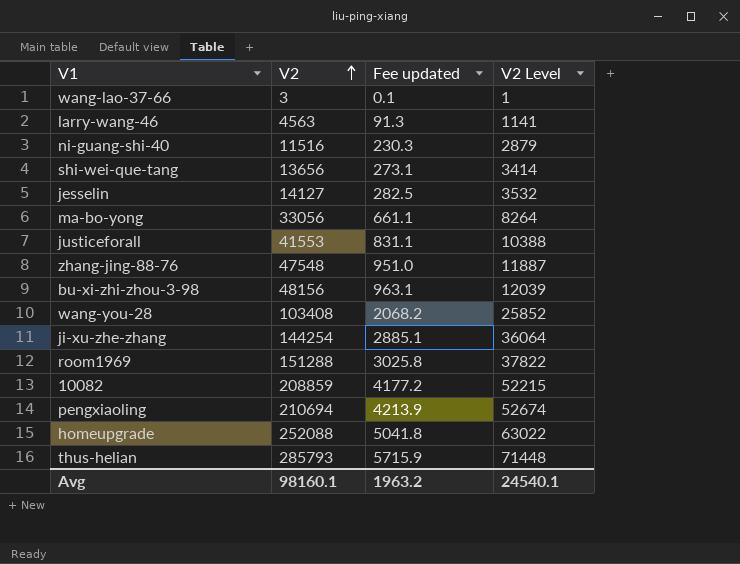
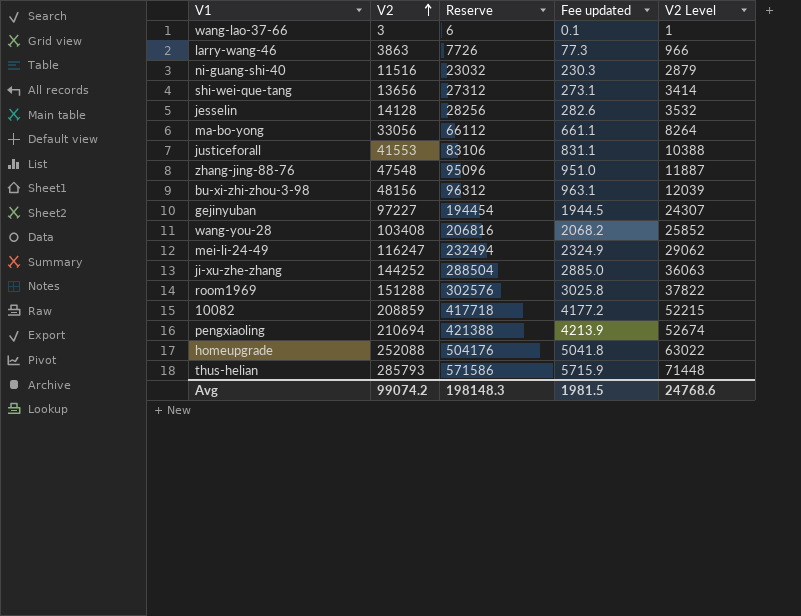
column Reserve | formula: none -> [V2] * 2
larry-wang-46 | V2: 4563 -> 3863
larry-wang-46 | Fee updated: 91.3 -> 77.3
larry-wang-46 | V2 Level: 1141 -> 966
jesselin | V2: 14127 -> 14128
jesselin | Fee updated: 282.5 -> 282.6
row gejinyuban: none -> 97227 | 194454 | 1944.5 | 24307
row mei-li-24-49: none -> 116247 | 232494 | 2324.9 | 29062
ji-xu-zhe-zhang | V2: 144254 -> 144252
ji-xu-zhe-zhang | Fee updated: 2885.1 -> 2885.0
ji-xu-zhe-zhang | V2 Level: 36064 -> 36063
Avg | V2: 98160.1 -> 99074.2
Avg | Fee updated: 1963.2 -> 1981.5
Avg | V2 Level: 24540.1 -> 24768.6

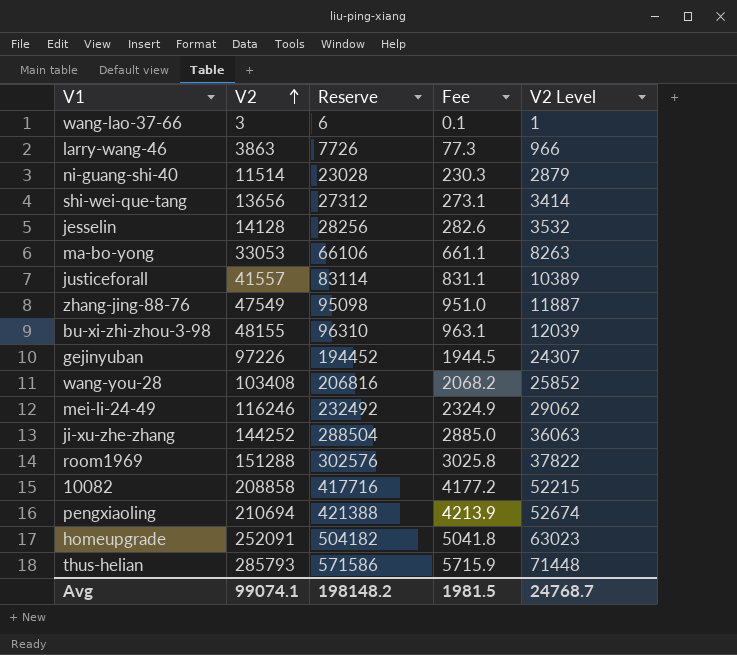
column name: Fee updated -> Fee
ni-guang-shi-40 | V2: 11516 -> 11514
ni-guang-shi-40 | Reserve: 23032 -> 23028
ma-bo-yong | V2: 33056 -> 33053
ma-bo-yong | Reserve: 66112 -> 66106
ma-bo-yong | V2 Level: 8264 -> 8263
justiceforall | V2: 41553 -> 41557
justiceforall | Reserve: 83106 -> 83114
justiceforall | V2 Level: 10388 -> 10389
zhang-jing-88-76 | V2: 47548 -> 47549
zhang-jing-88-76 | Reserve: 95096 -> 95098
bu-xi-zhi-zhou-3-98 | V2: 48156 -> 48155
bu-xi-zhi-zhou-3-98 | Reserve: 96312 -> 96310
gejinyuban | V2: 97227 -> 97226
gejinyuban | Reserve: 194454 -> 194452
mei-li-24-49 | V2: 116247 -> 116246
mei-li-24-49 | Reserve: 232494 -> 232492
10082 | V2: 208859 -> 208858
10082 | Reserve: 417718 -> 417716
homeupgrade | V2: 252088 -> 252091
homeupgrade | Reserve: 504176 -> 504182
homeupgrade | V2 Level: 63022 -> 63023
Avg | V2: 99074.2 -> 99074.1
Avg | Reserve: 198148.3 -> 198148.2
Avg | V2 Level: 24768.6 -> 24768.7

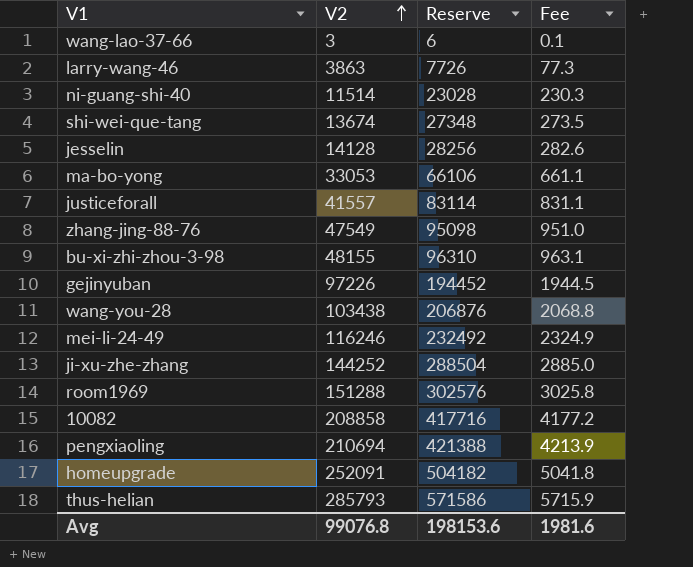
column V2 Level | formula: [V2] * 0.25 -> none
shi-wei-que-tang | V2: 13656 -> 13674
shi-wei-que-tang | Reserve: 27312 -> 27348
shi-wei-que-tang | Fee: 273.1 -> 273.5
wang-you-28 | V2: 103408 -> 103438
wang-you-28 | Reserve: 206816 -> 206876
wang-you-28 | Fee: 2068.2 -> 2068.8
Avg | V2: 99074.1 -> 99076.8
Avg | Reserve: 198148.2 -> 198153.6
Avg | Fee: 1981.5 -> 1981.6

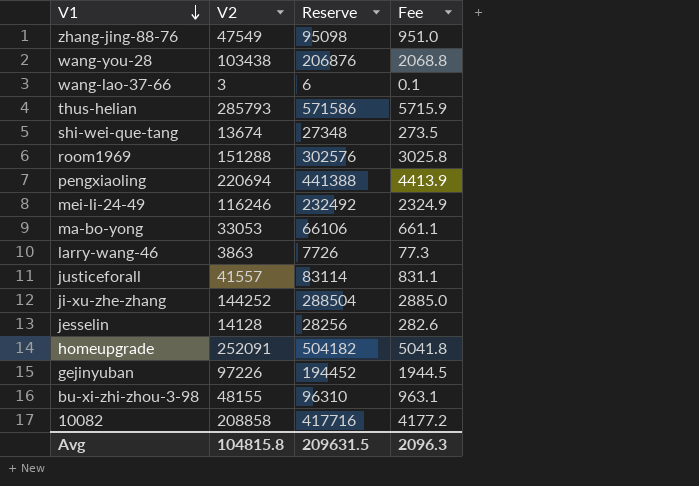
row order: V2 ascending -> V1 descending
row ni-guang-shi-40: 11514 | 23028 | 230.3 -> none
pengxiaoling | V2: 210694 -> 220694
pengxiaoling | Reserve: 421388 -> 441388
pengxiaoling | Fee: 4213.9 -> 4413.9
Avg | V2: 99076.8 -> 104815.8
Avg | Reserve: 198153.6 -> 209631.5
Avg | Fee: 1981.6 -> 2096.3

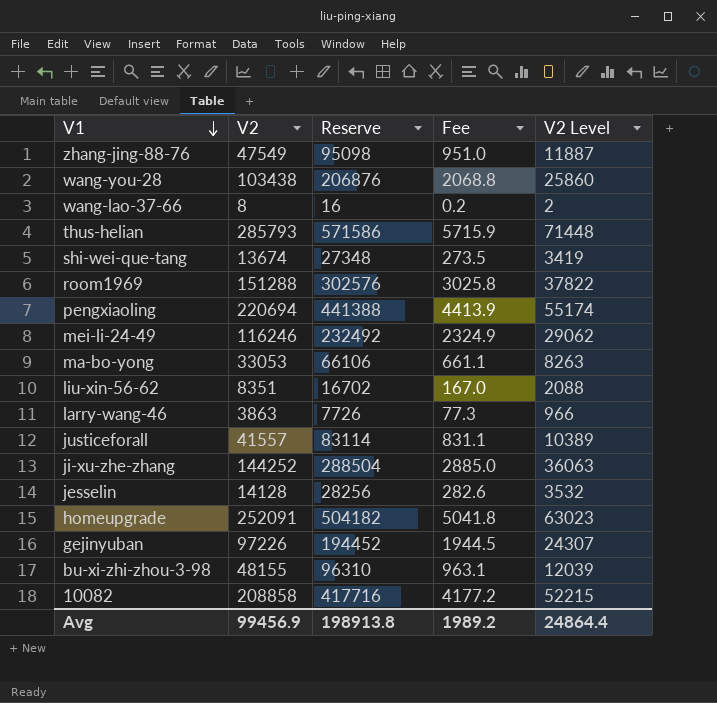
column V2 Level | formula: none -> [V2] * 0.25
wang-lao-37-66 | V2: 3 -> 8
wang-lao-37-66 | Reserve: 6 -> 16
wang-lao-37-66 | Fee: 0.1 -> 0.2
row liu-xin-56-62: none -> 8351 | 16702 | 167.0 | 2088
Avg | V2: 104815.8 -> 99456.9
Avg | Reserve: 209631.5 -> 198913.8
Avg | Fee: 2096.3 -> 1989.2

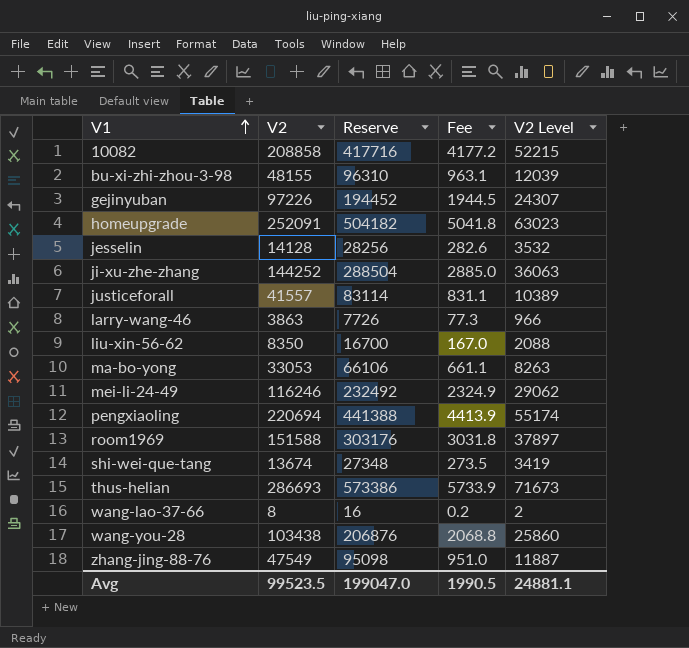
row order: V1 descending -> V1 ascending
liu-xin-56-62 | V2: 8351 -> 8350
liu-xin-56-62 | Reserve: 16702 -> 16700
room1969 | V2: 151288 -> 151588
room1969 | Reserve: 302576 -> 303176
room1969 | Fee: 3025.8 -> 3031.8
room1969 | V2 Level: 37822 -> 37897
thus-helian | V2: 285793 -> 286693
thus-helian | Reserve: 571586 -> 573386
thus-helian | Fee: 5715.9 -> 5733.9
thus-helian | V2 Level: 71448 -> 71673
Avg | V2: 99456.9 -> 99523.5
Avg | Reserve: 198913.8 -> 199047.0
Avg | Fee: 1989.2 -> 1990.5
Avg | V2 Level: 24864.4 -> 24881.1

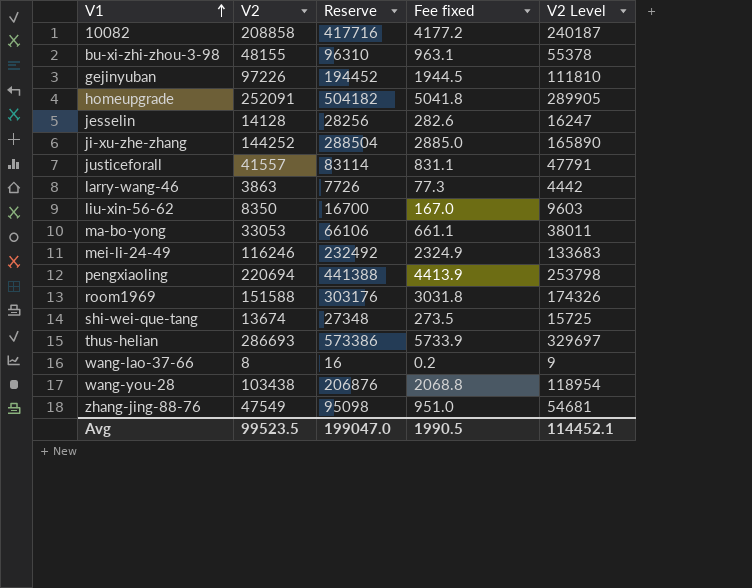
column name: Fee -> Fee fixed
column V2 Level | formula: [V2] * 0.25 -> [V2] * 1.15
Avg | V2 Level: 24881.1 -> 114452.1

